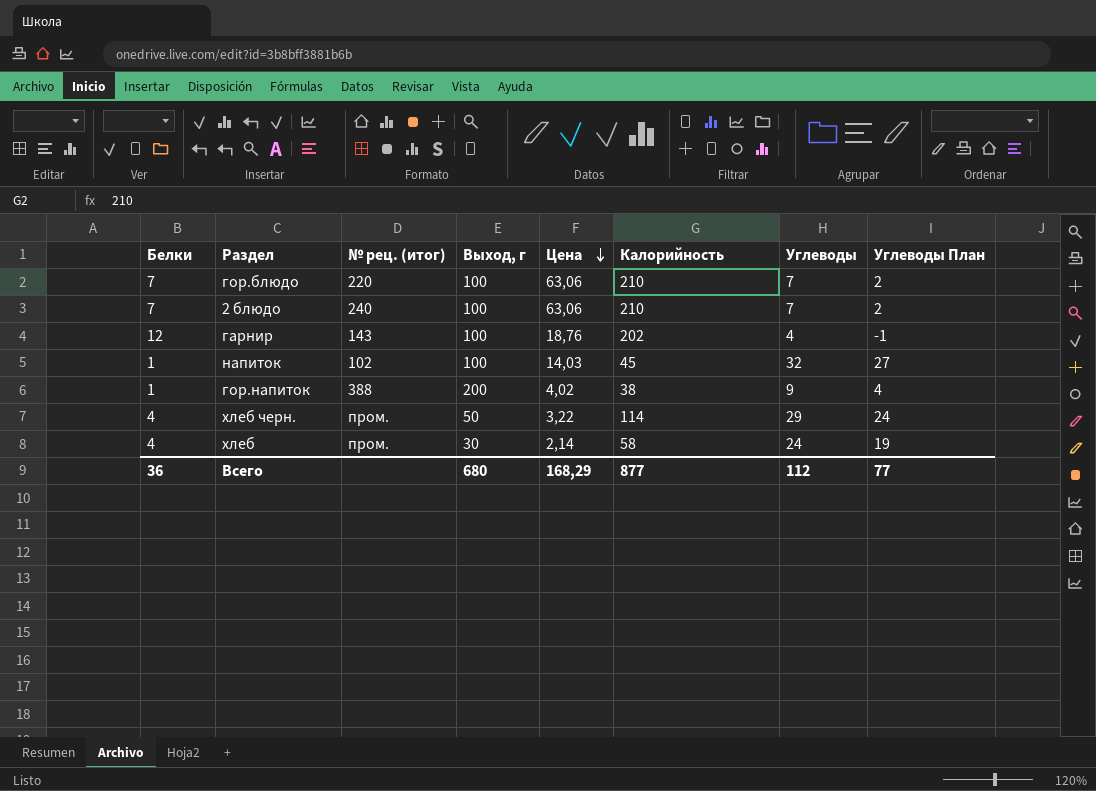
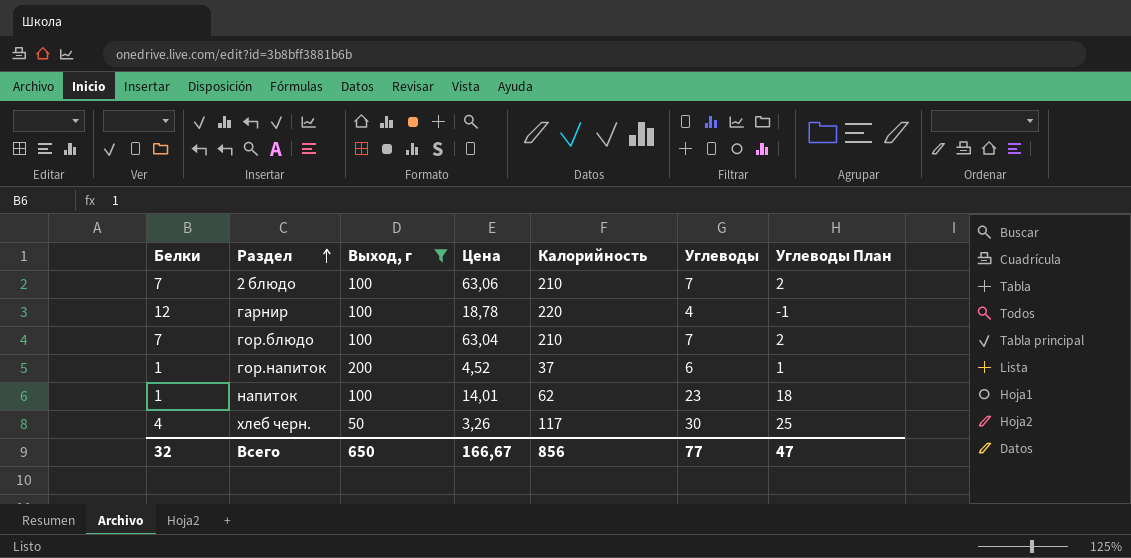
filter: none -> Выход, г != 30
row order: Цена descending -> Раздел ascending
column № рец. (итог) | position: 3 -> none
гарнир | Цена: 18,76 -> 18,78
гарнир | Калорийность: 202 -> 220
гор.блюдо | Цена: 63,06 -> 63,04
гор.напиток | Цена: 4,02 -> 4,52
гор.напиток | Калорийность: 38 -> 37
гор.напиток | Углеводы: 9 -> 6
гор.напиток | Углеводы План: 4 -> 1
напиток | Цена: 14,03 -> 14,01
напиток | Калорийность: 45 -> 62
напиток | Углеводы: 32 -> 23
напиток | Углеводы План: 27 -> 18
хлеб черн. | Цена: 3,22 -> 3,26
хлеб черн. | Калорийность: 114 -> 117
хлеб черн. | Углеводы: 29 -> 30
хлеб черн. | Углеводы План: 24 -> 25
Всего | Белки: 36 -> 32
Всего | Выход, г: 680 -> 650
Всего | Цена: 168,29 -> 166,67
Всего | Калорийность: 877 -> 856
Всего | Углеводы: 112 -> 77
Всего | Углеводы План: 77 -> 47

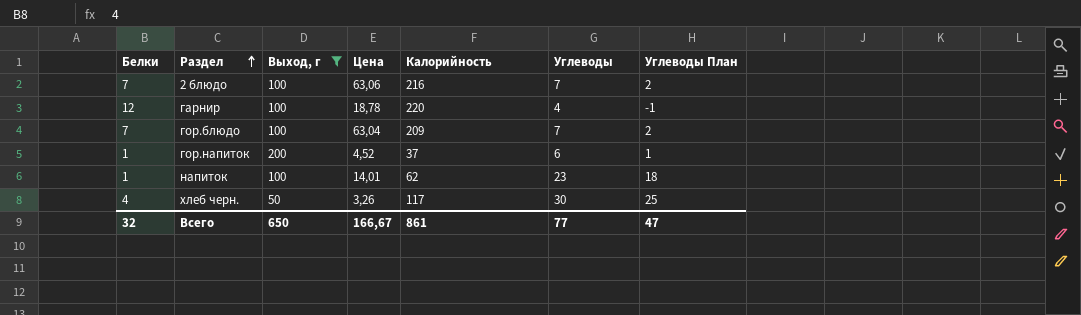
2 блюдо | Калорийность: 210 -> 216
гор.блюдо | Калорийность: 210 -> 209
Всего | Калорийность: 856 -> 861

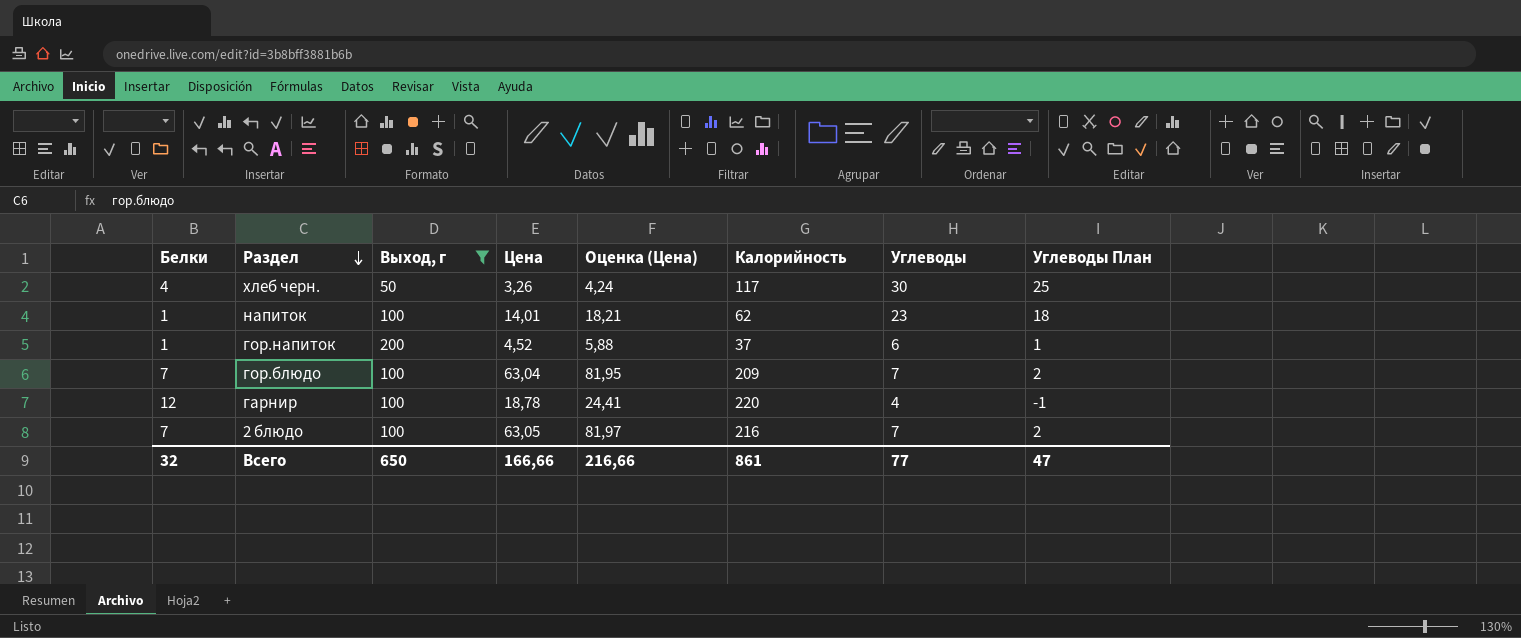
row order: Раздел ascending -> Раздел descending
column Оценка (Цена) | formula: none -> [Цена] * 1,3
2 блюдо | Цена: 63,06 -> 63,05
Всего | Цена: 166,67 -> 166,66

